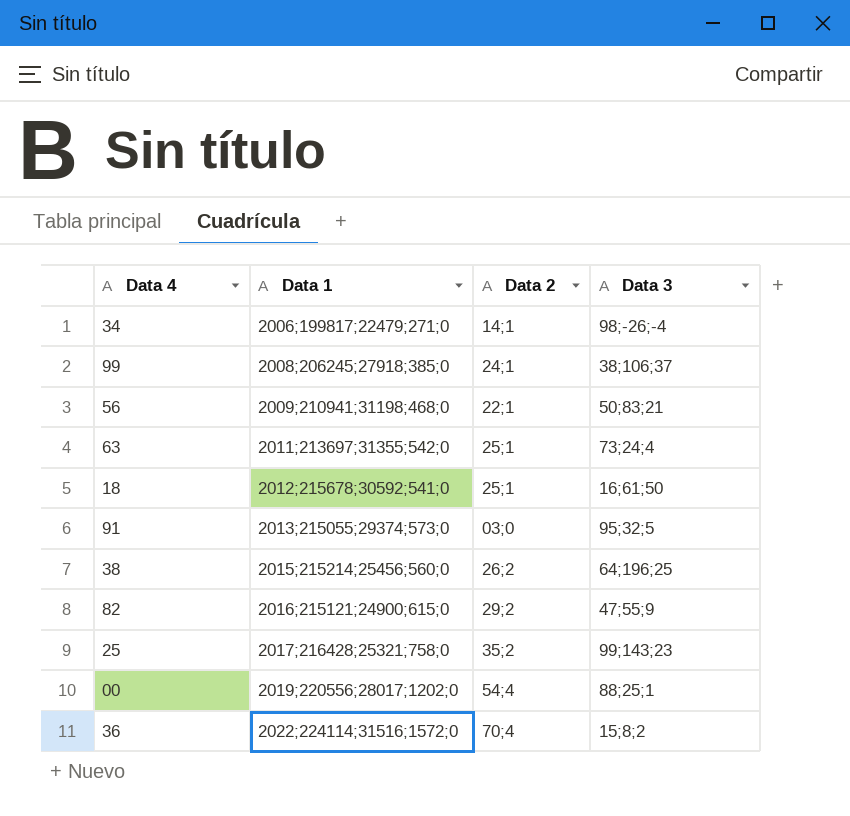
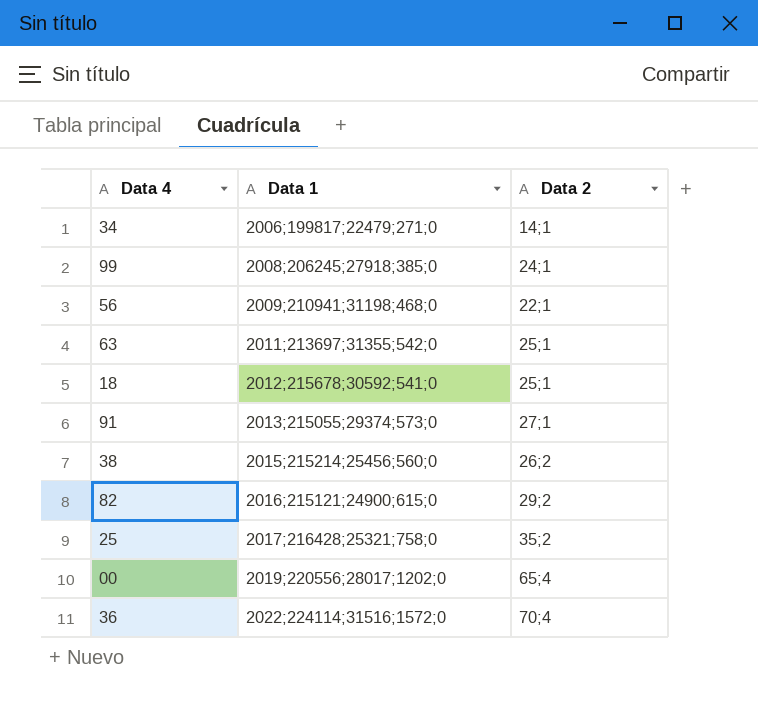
column Data 3 | position: 4 -> none
91 | Data 2: 03;0 -> 27;1
00 | Data 2: 54;4 -> 65;4

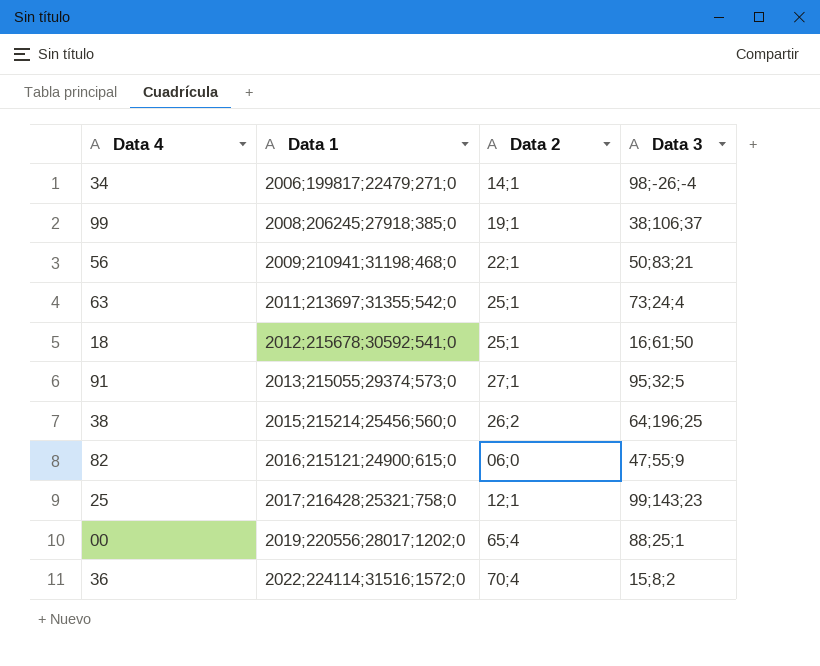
column Data 3 | position: none -> 4
99 | Data 2: 24;1 -> 19;1
82 | Data 2: 29;2 -> 06;0
25 | Data 2: 35;2 -> 12;1

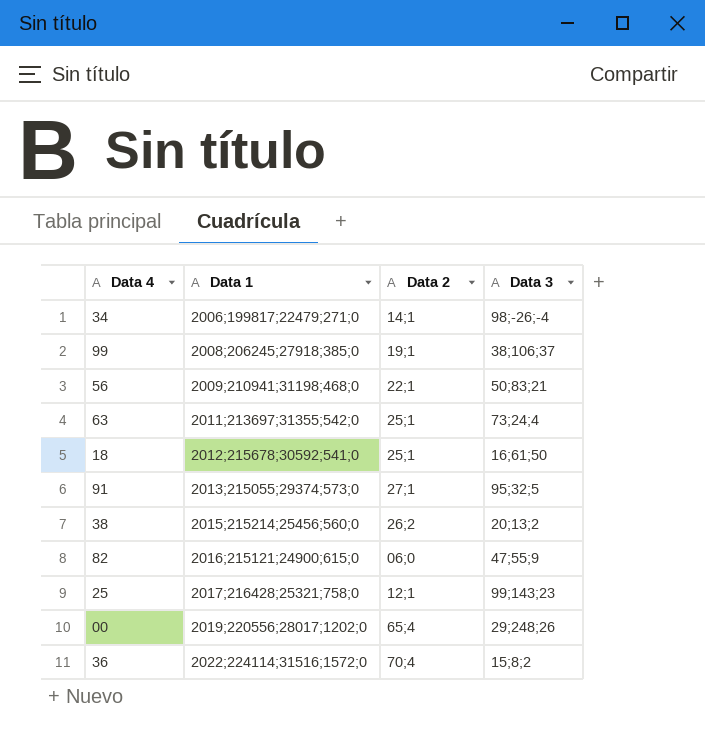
38 | Data 3: 64;196;25 -> 20;13;2
00 | Data 3: 88;25;1 -> 29;248;26

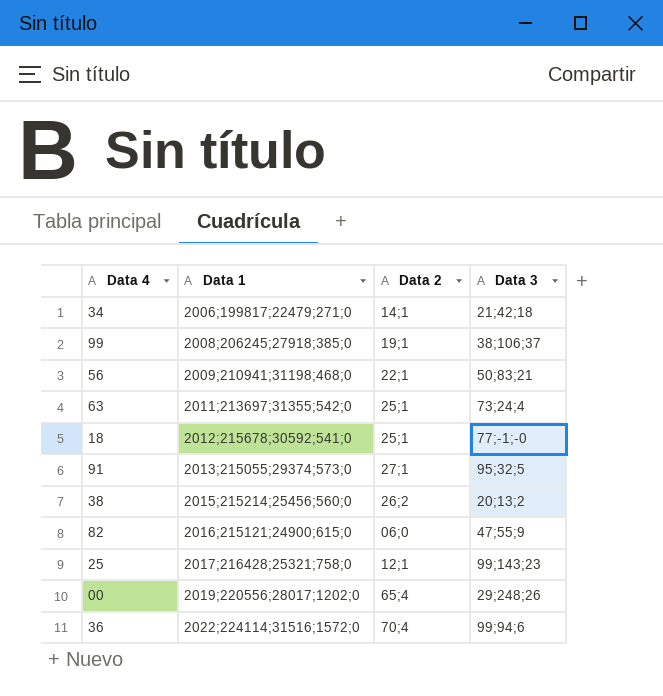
34 | Data 3: 98;-26;-4 -> 21;42;18
18 | Data 3: 16;61;50 -> 77;-1;-0
36 | Data 3: 15;8;2 -> 99;94;6

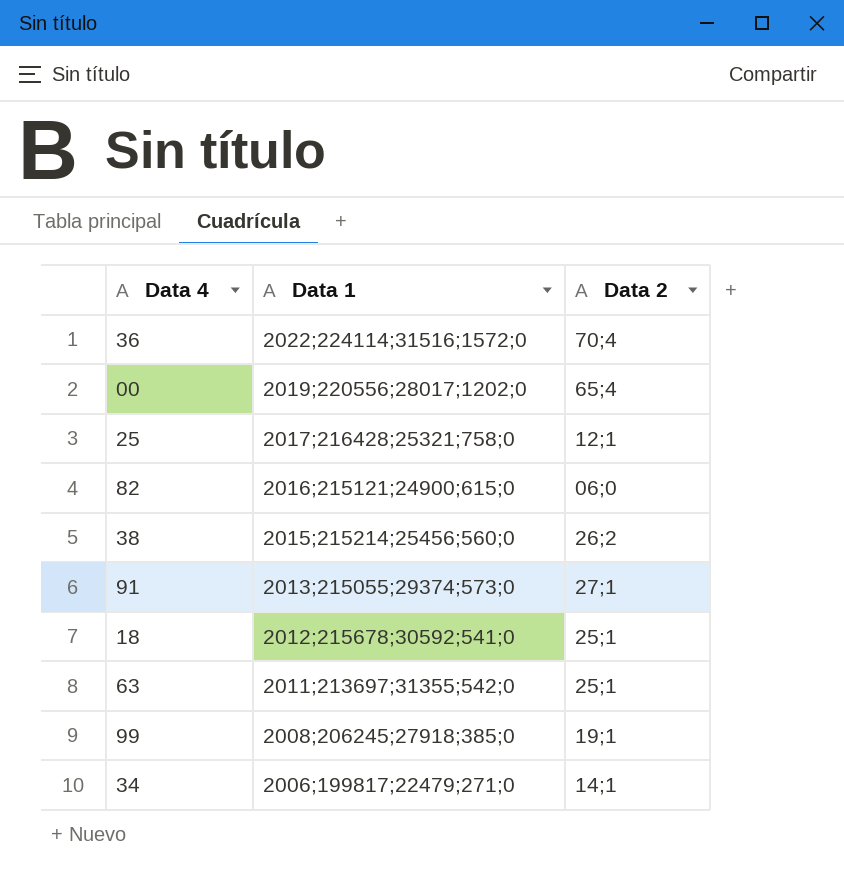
row order: Data 1 ascending -> Data 1 descending
column Data 3 | position: 4 -> none
row 56: 2009;210941;31198;468;0 | 22;1 | 50;83;21 -> none

